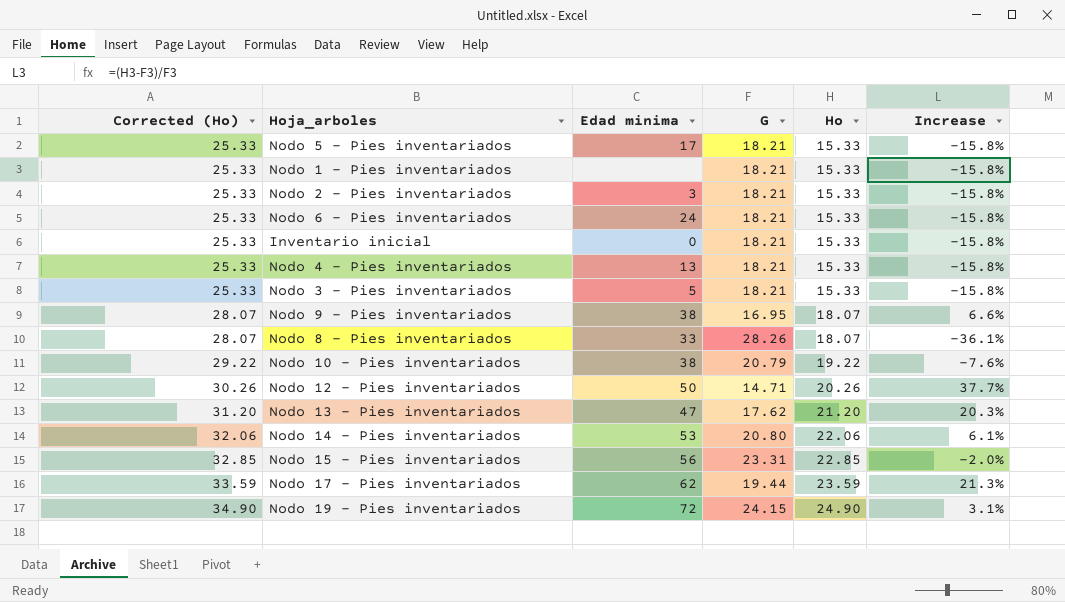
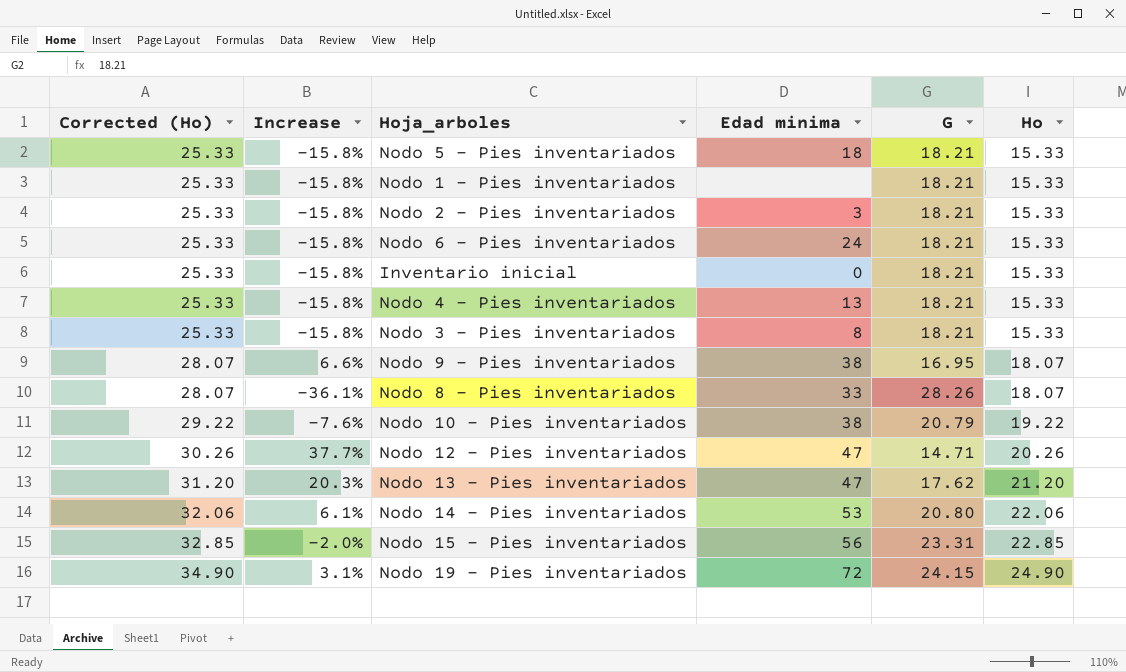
column Increase | position: 6 -> 2
row Nodo 17 - Pies inventariados: 33.59 | 62 | 19.44 | 23.59 | 21.3% -> none
Nodo 5 - Pies inventariados | Edad minima: 17 -> 18
Nodo 3 - Pies inventariados | Edad minima: 5 -> 8
Nodo 12 - Pies inventariados | Edad minima: 50 -> 47

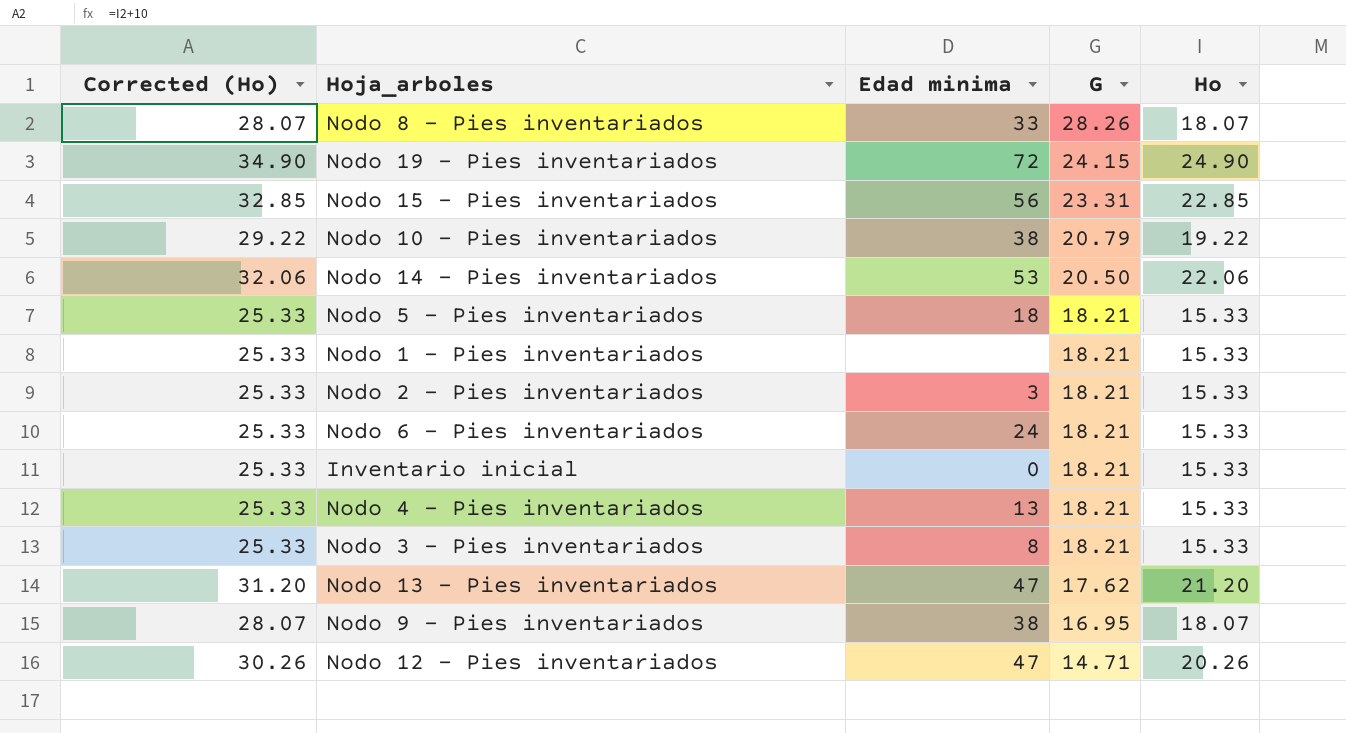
row order: Corrected (Ho) ascending -> G descending
column Increase | formula: ([Ho] - [G]) / [G] -> none
Nodo 14 - Pies inventariados | G: 20.80 -> 20.50

